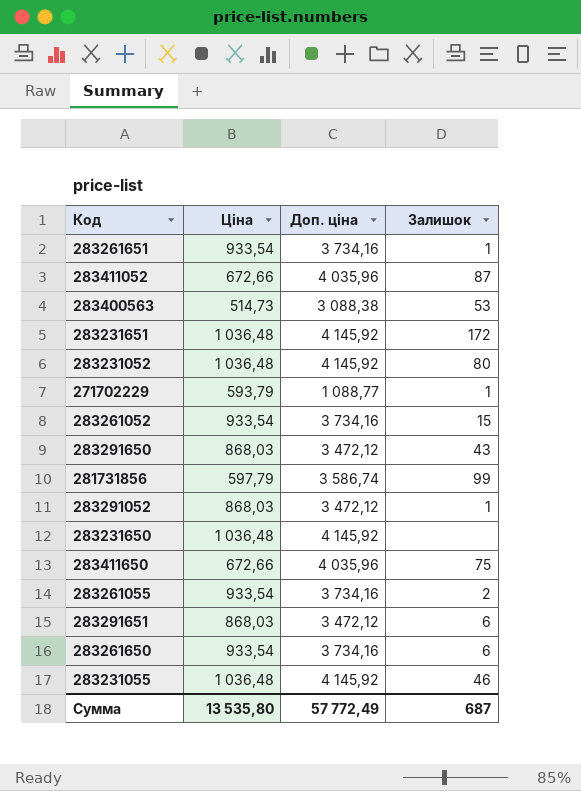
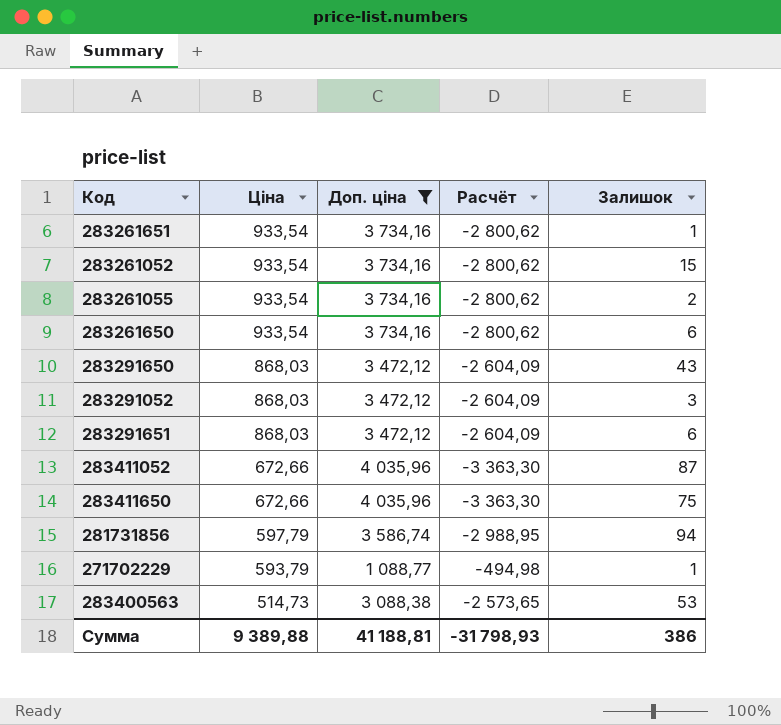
filter: none -> Доп. ціна != 4 145,92
row order: none -> Ціна descending
column Расчёт | formula: none -> [Ціна] - [Доп. ціна]
283291052 | Залишок: 1 -> 3
281731856 | Залишок: 99 -> 94
Сумма | Ціна: 13 535,80 -> 9 389,88
Сумма | Доп. ціна: 57 772,49 -> 41 188,81
Сумма | Залишок: 687 -> 386

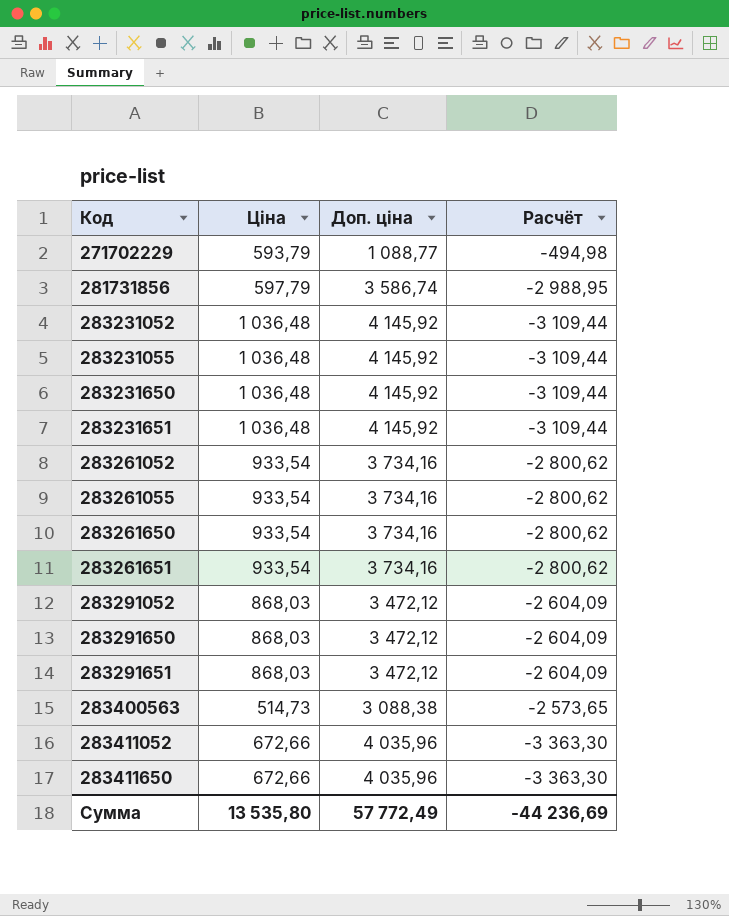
filter: Доп. ціна != 4 145,92 -> none
row order: Ціна descending -> Код ascending
column Залишок | position: 5 -> none
Сумма | Ціна: 9 389,88 -> 13 535,80
Сумма | Доп. ціна: 41 188,81 -> 57 772,49
Сумма | Расчёт: -31 798,93 -> -44 236,69

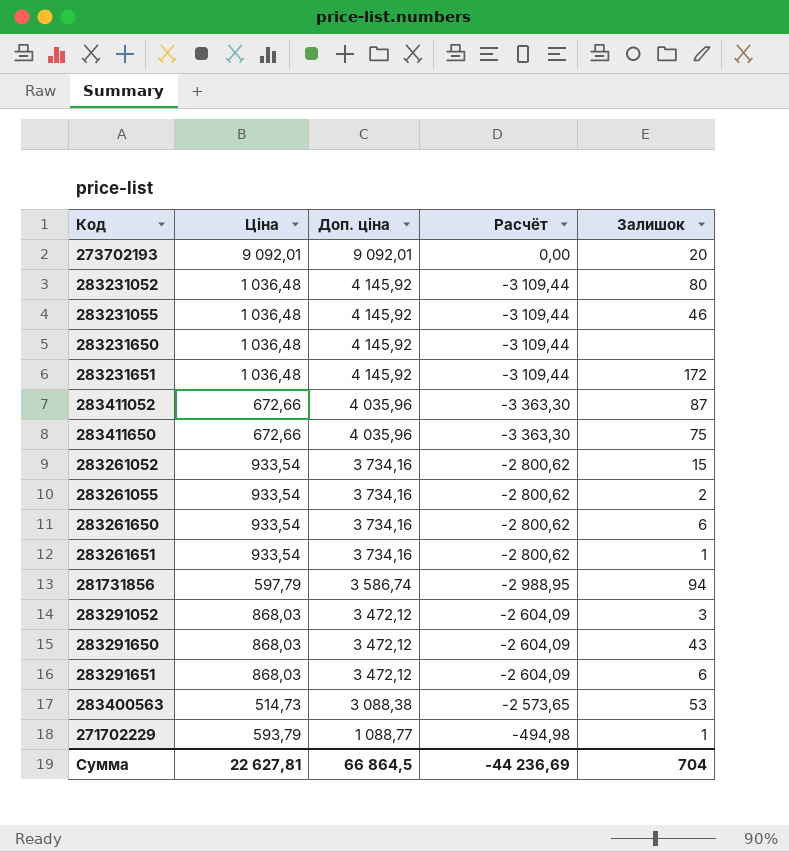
row order: Код ascending -> Доп. ціна descending
column Залишок | position: none -> 5
row 273702193: none -> 9 092,01 | 9 092,01 | 0,00 | 20
Сумма | Ціна: 13 535,80 -> 22 627,81
Сумма | Доп. ціна: 57 772,49 -> 66 864,5

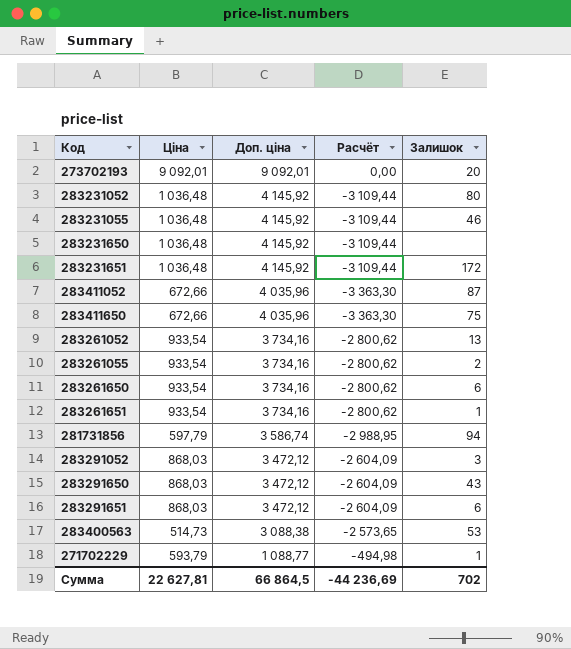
283261052 | Залишок: 15 -> 13
Сумма | Залишок: 704 -> 702

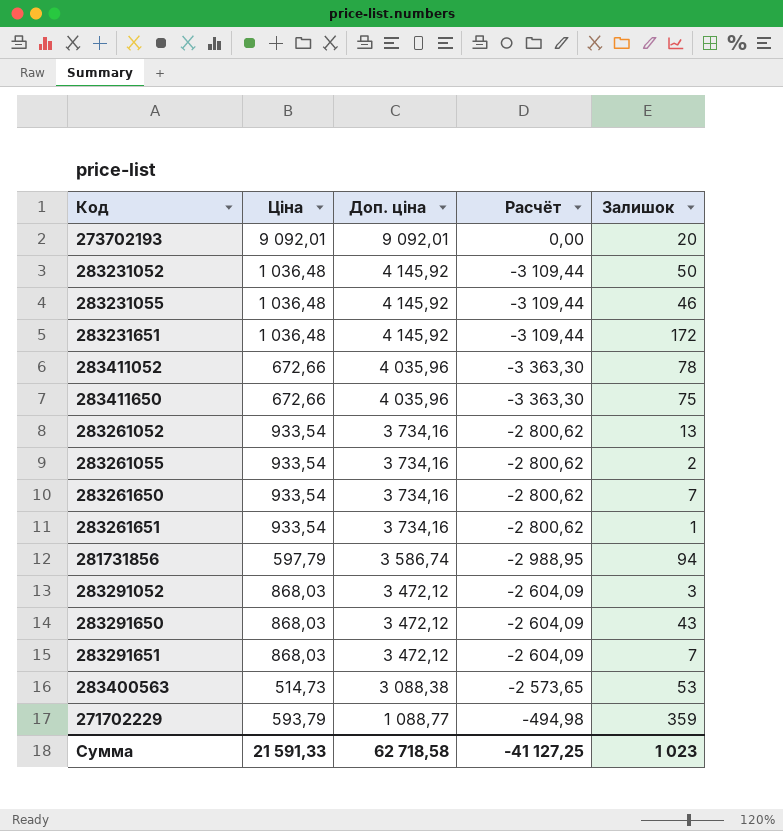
row 283231650: 1 036,48 | 4 145,92 | -3 109,44 | none -> none
283231052 | Залишок: 80 -> 50
283411052 | Залишок: 87 -> 78
283261650 | Залишок: 6 -> 7
283291651 | Залишок: 6 -> 7
271702229 | Залишок: 1 -> 359
Сумма | Ціна: 22 627,81 -> 21 591,33
Сумма | Доп. ціна: 66 864,5 -> 62 718,58
Сумма | Расчёт: -44 236,69 -> -41 127,25
Сумма | Залишок: 702 -> 1 023

